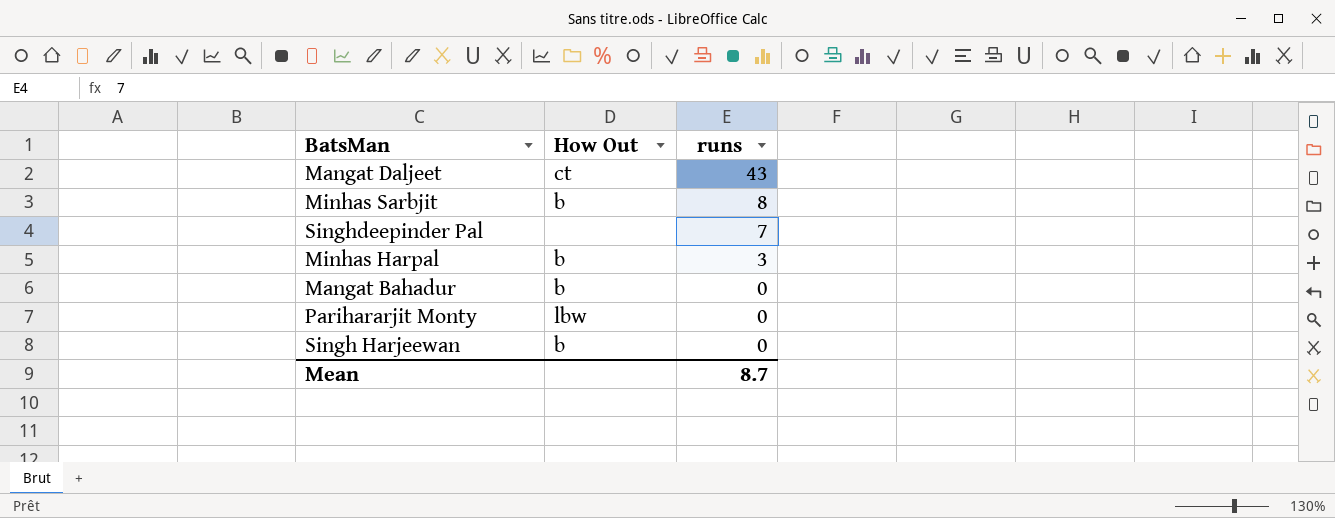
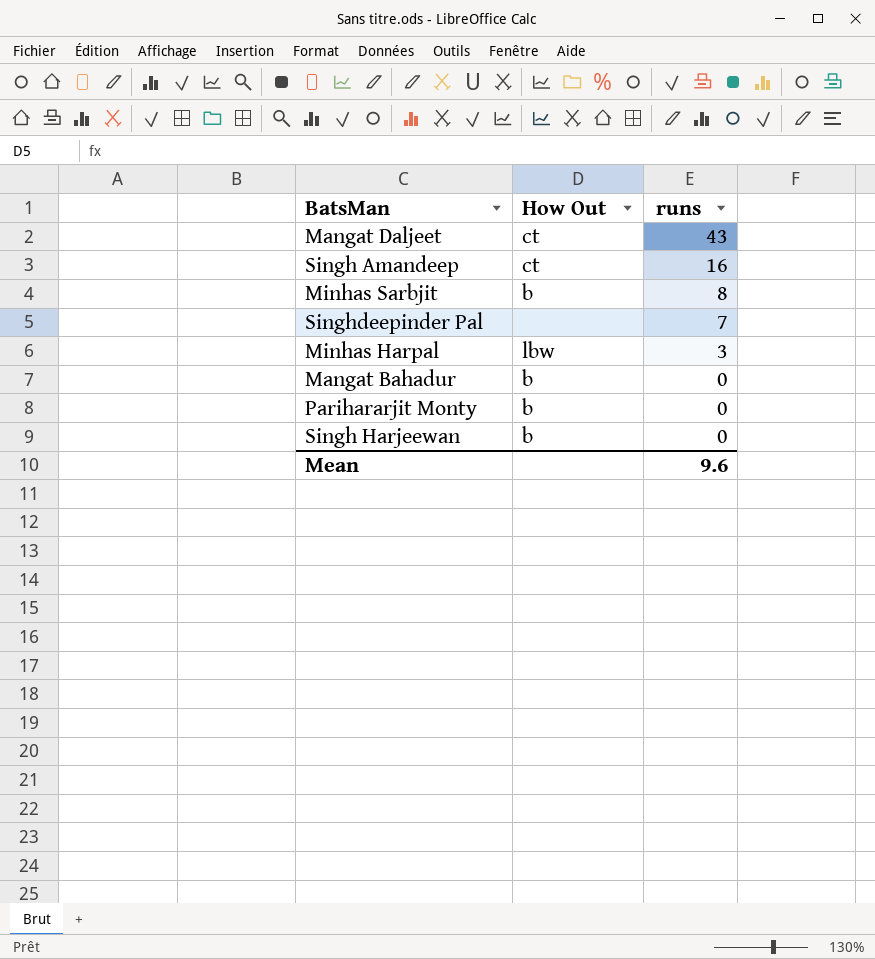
row Singh Amandeep: none -> ct | 16
Minhas Harpal | How Out: b -> lbw
Parihararjit Monty | How Out: lbw -> b
Mean | runs: 8.7 -> 9.6

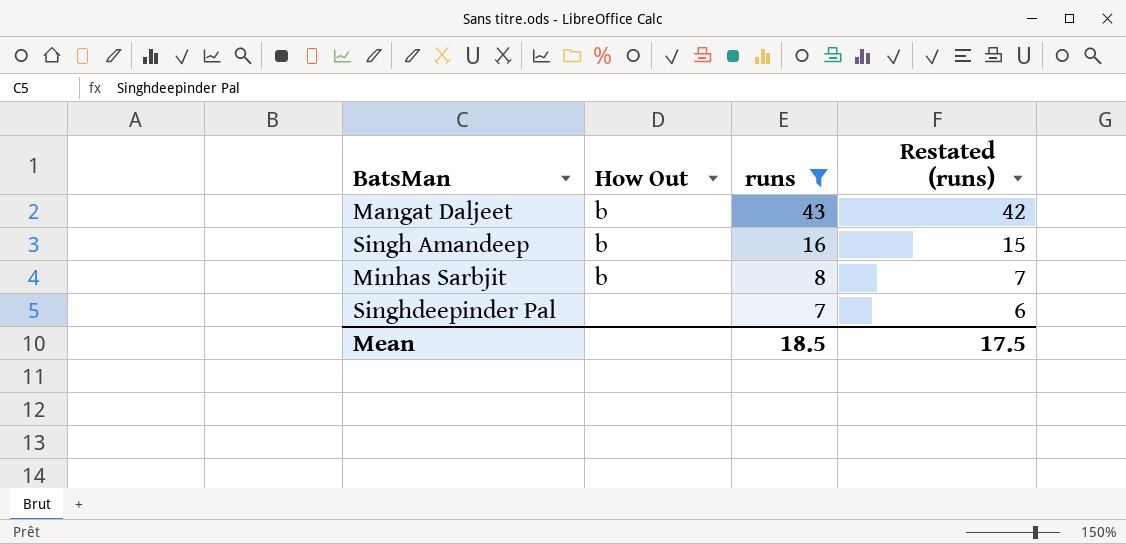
filter: none -> runs >= 7
column Restated (runs) | formula: none -> [runs] - 1
Mangat Daljeet | How Out: ct -> b
Singh Amandeep | How Out: ct -> b
Mean | runs: 9.6 -> 18.5

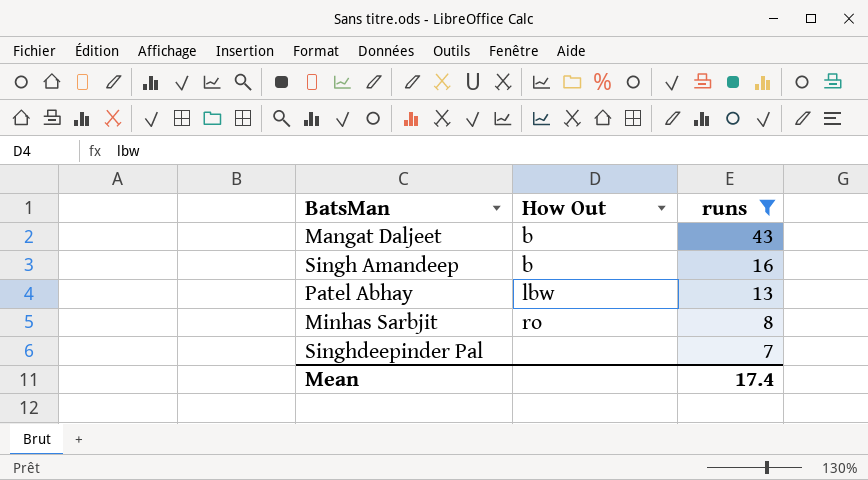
column Restated (runs) | formula: [runs] - 1 -> none
row Patel Abhay: none -> lbw | 13
Minhas Sarbjit | How Out: b -> ro
Mean | runs: 18.5 -> 17.4

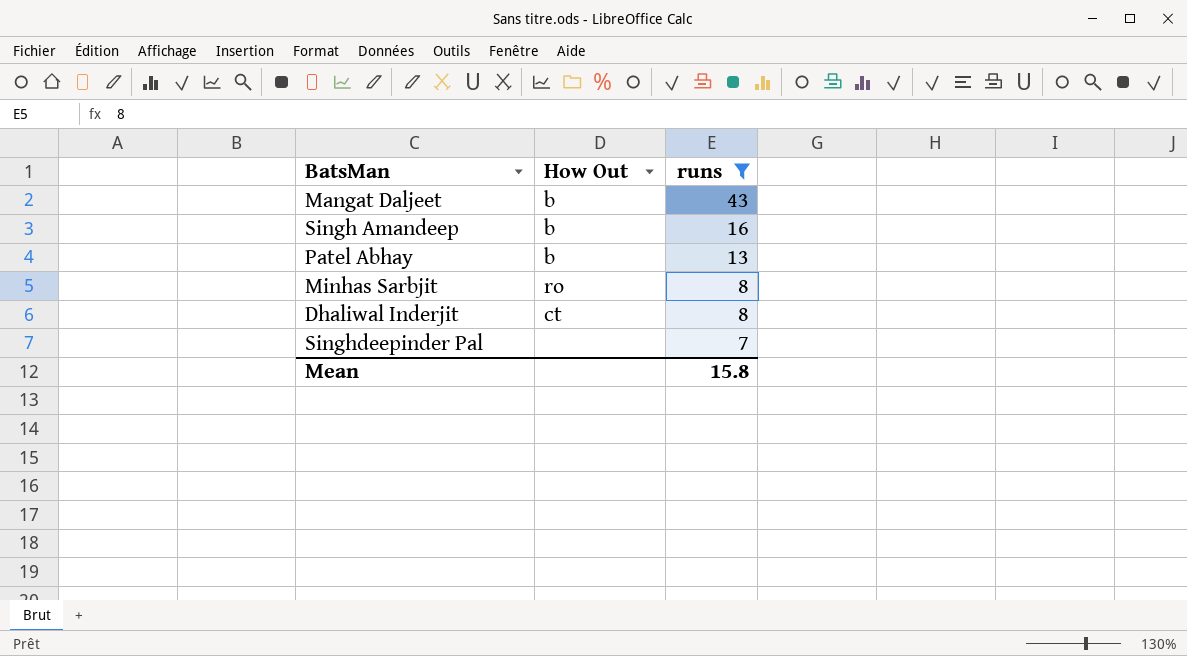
Patel Abhay | How Out: lbw -> b
row Dhaliwal Inderjit: none -> ct | 8
Mean | runs: 17.4 -> 15.8

